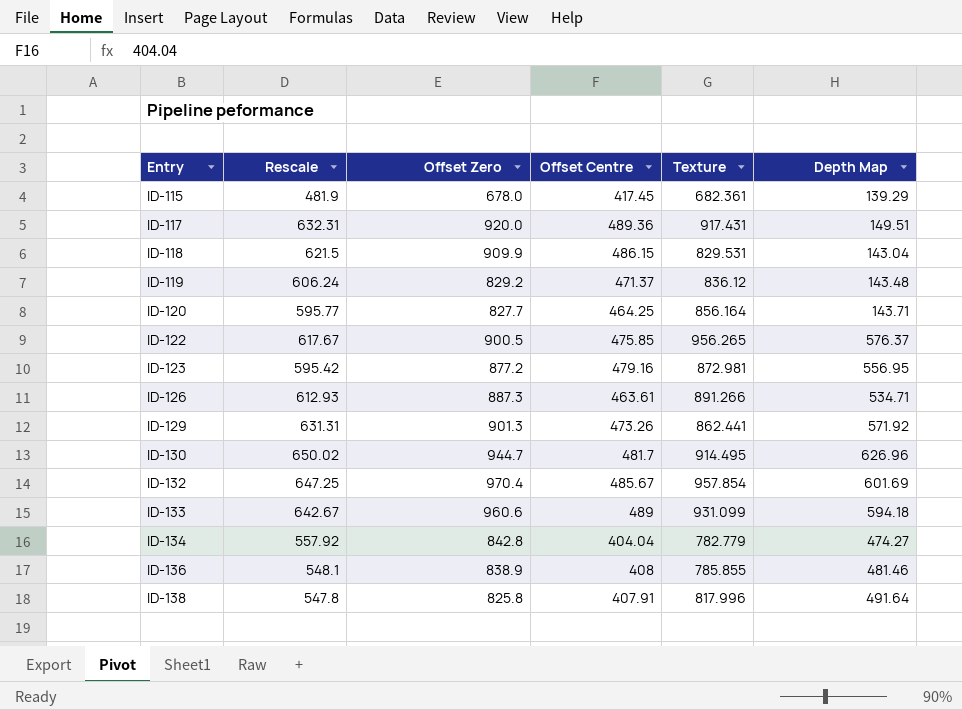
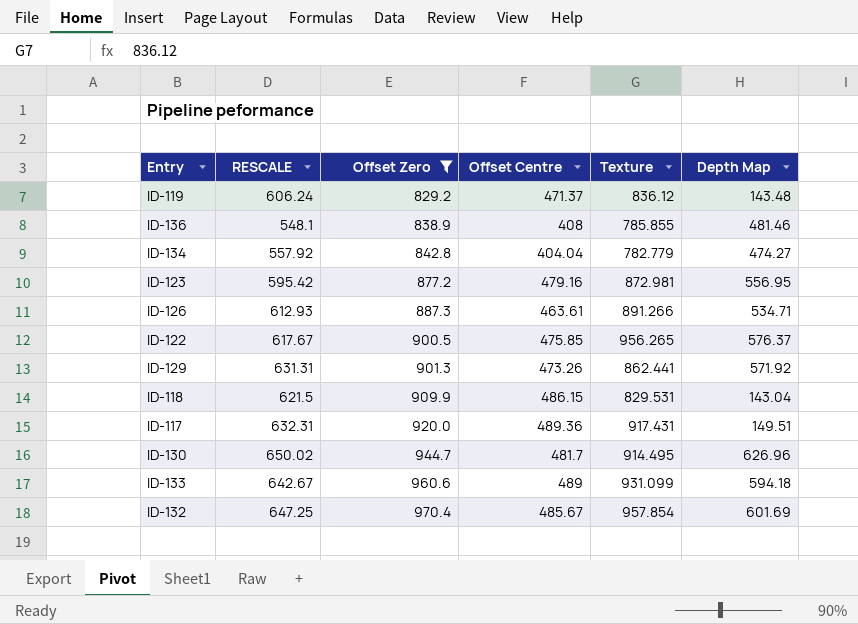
filter: none -> Offset Zero >= 829.2
row order: Entry ascending -> Offset Zero ascending
column name: Rescale -> RESCALE

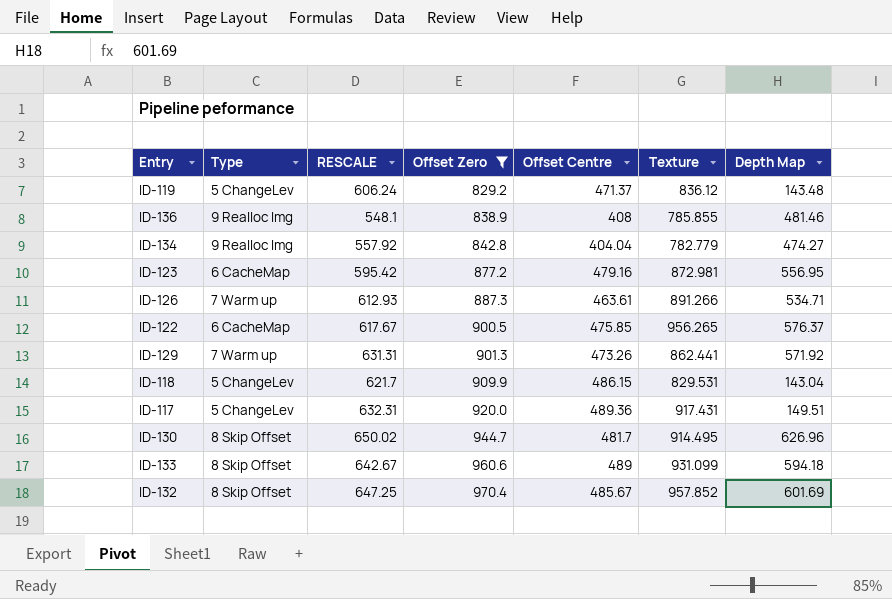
column Type | position: none -> 2
ID-118 | RESCALE: 621.5 -> 621.7
ID-132 | Texture: 957.854 -> 957.852

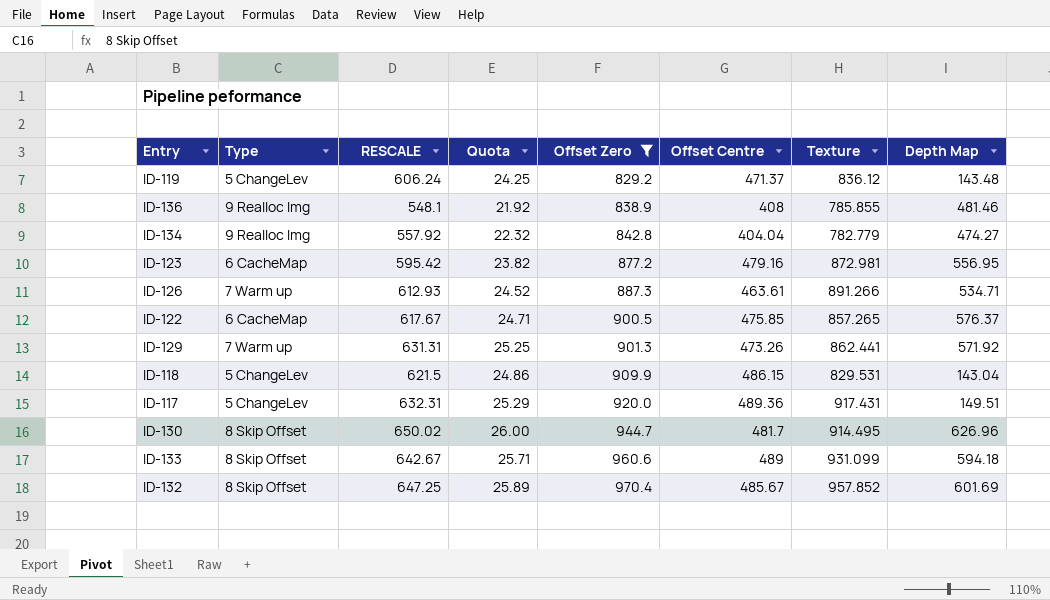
column Quota | formula: none -> [RESCALE] * 0.04
ID-122 | Texture: 956.265 -> 857.265
ID-118 | RESCALE: 621.7 -> 621.5

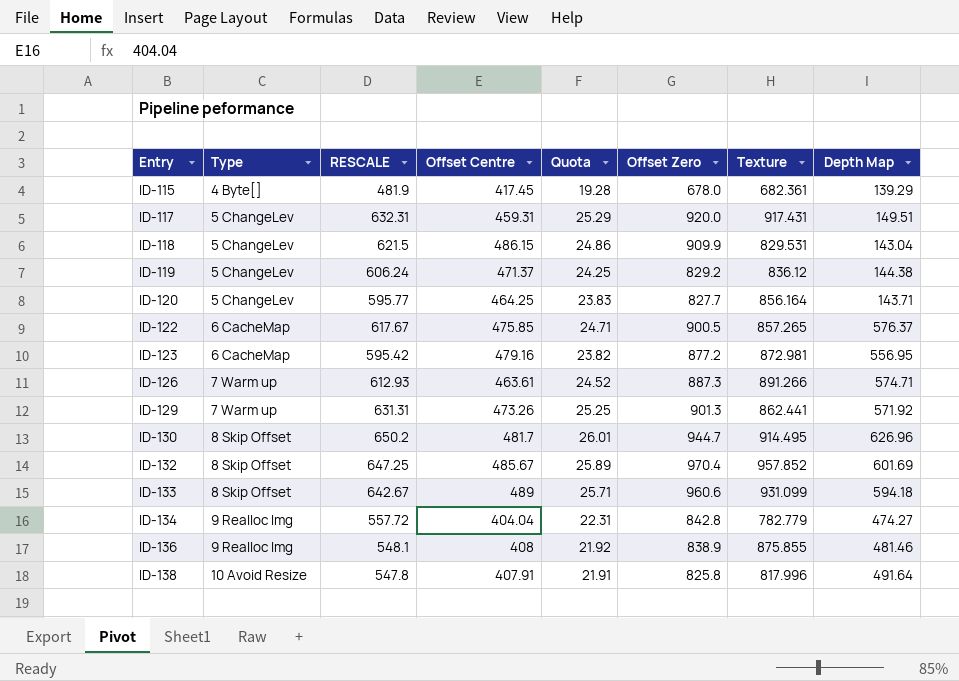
filter: Offset Zero >= 829.2 -> none
row order: Offset Zero ascending -> Entry ascending
column Offset Centre | position: 6 -> 4
ID-117 | Offset Centre: 489.36 -> 459.31
ID-119 | Depth Map: 143.48 -> 144.38
ID-126 | Depth Map: 534.71 -> 574.71
ID-130 | RESCALE: 650.02 -> 650.2
ID-130 | Quota: 26.00 -> 26.01
ID-134 | RESCALE: 557.92 -> 557.72
ID-134 | Quota: 22.32 -> 22.31
ID-136 | Texture: 785.855 -> 875.855

